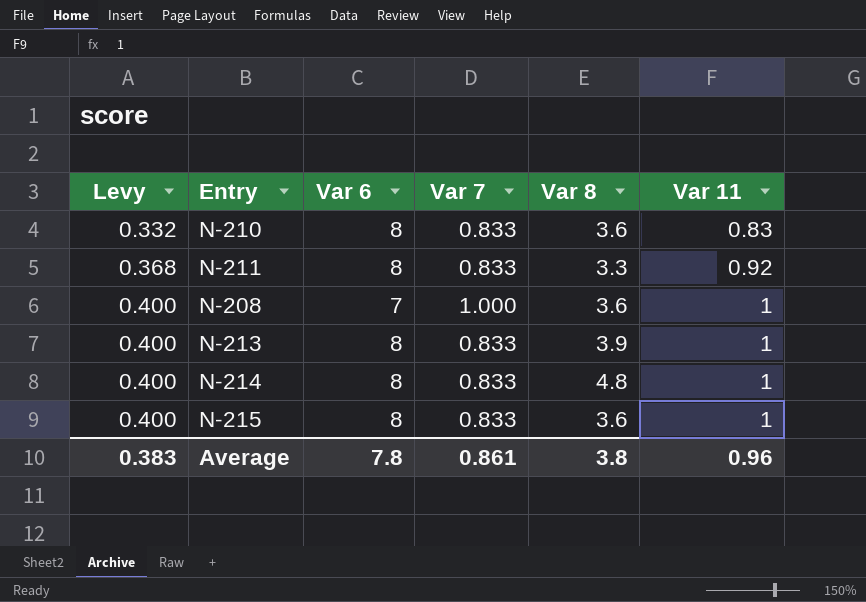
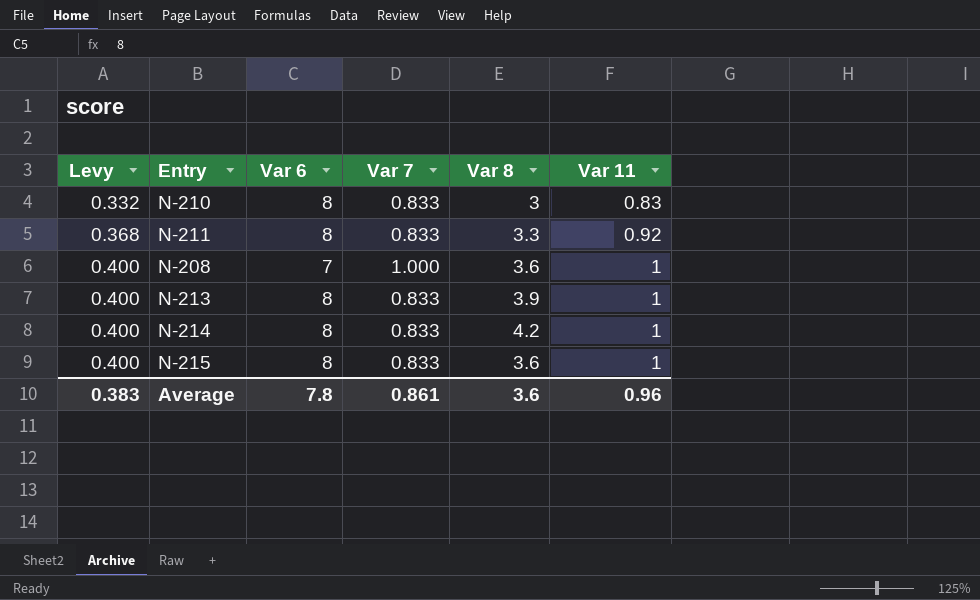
N-210 | Var 8: 3.6 -> 3
N-214 | Var 8: 4.8 -> 4.2
Average | Var 8: 3.8 -> 3.6

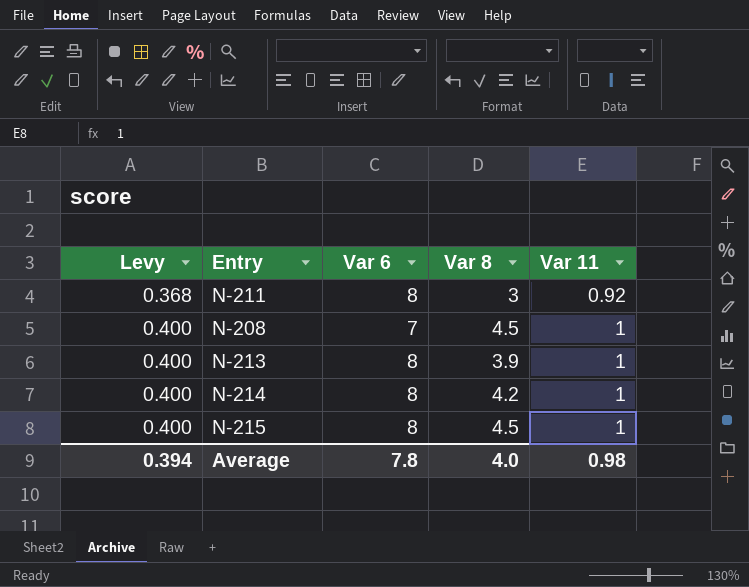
column Var 7 | position: 4 -> none
row N-210: 0.332 | 8 | 0.833 | 3 | 0.83 -> none
N-211 | Var 8: 3.3 -> 3
N-208 | Var 8: 3.6 -> 4.5
N-215 | Var 8: 3.6 -> 4.5
Average | Levy: 0.383 -> 0.394
Average | Var 8: 3.6 -> 4.0
Average | Var 11: 0.96 -> 0.98

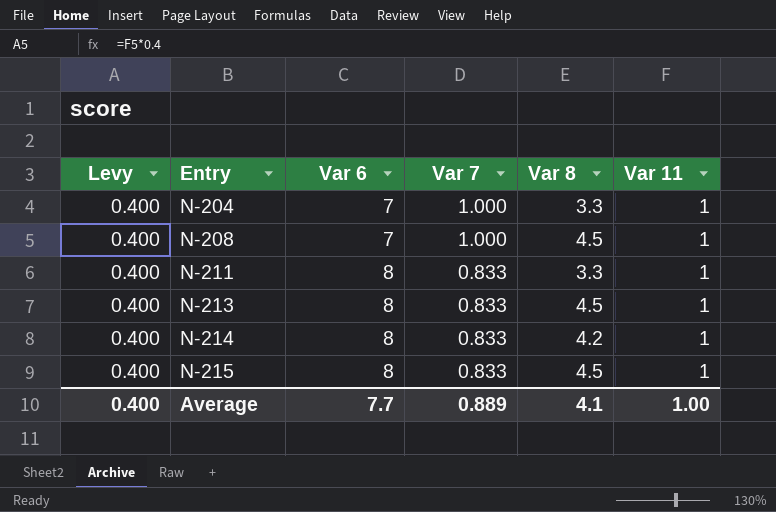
row order: Levy ascending -> Entry ascending
column Var 7 | position: none -> 4
row N-204: none -> 0.400 | 7 | 1.000 | 3.3 | 1
N-211 | Levy: 0.368 -> 0.400
N-211 | Var 8: 3 -> 3.3
N-211 | Var 11: 0.92 -> 1
N-213 | Var 8: 3.9 -> 4.5
Average | Levy: 0.394 -> 0.400
Average | Var 6: 7.8 -> 7.7
Average | Var 8: 4.0 -> 4.1
Average | Var 11: 0.98 -> 1.00

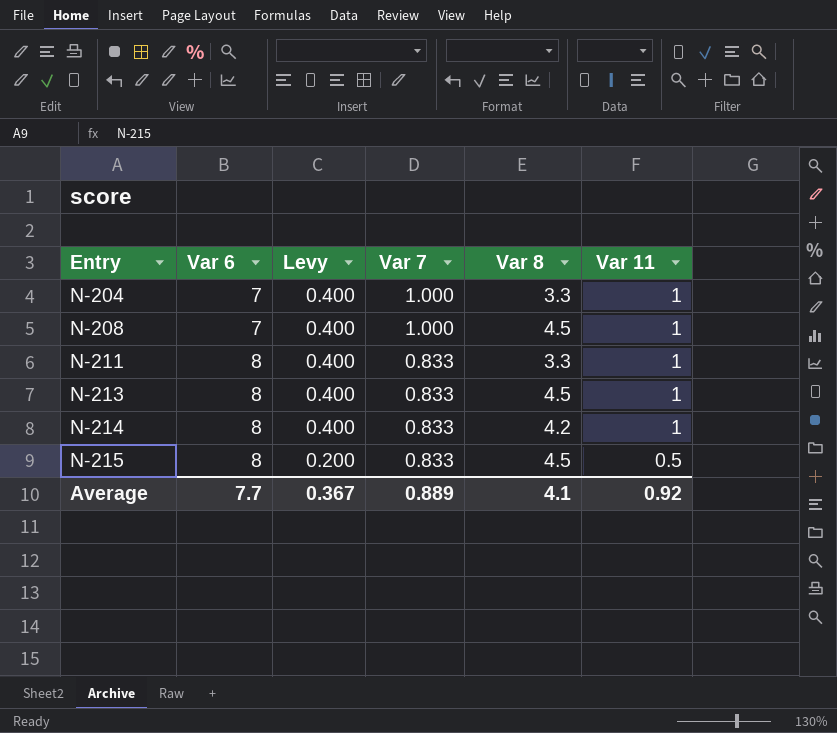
column Levy | position: 1 -> 3
N-215 | Levy: 0.400 -> 0.200
N-215 | Var 11: 1 -> 0.5
Average | Levy: 0.400 -> 0.367
Average | Var 11: 1.00 -> 0.92

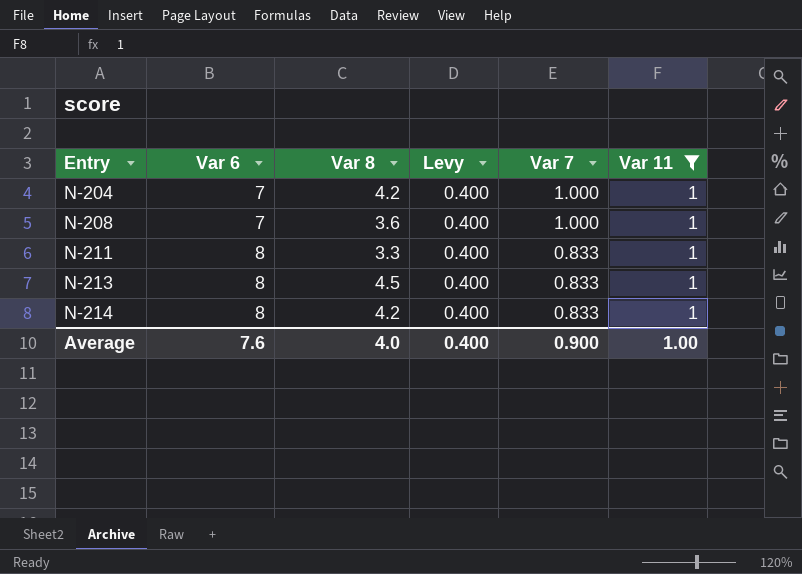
filter: none -> Var 11 = 1
column Var 8 | position: 5 -> 3
N-204 | Var 8: 3.3 -> 4.2
N-208 | Var 8: 4.5 -> 3.6
Average | Var 6: 7.7 -> 7.6
Average | Var 8: 4.1 -> 4.0
Average | Levy: 0.367 -> 0.400
Average | Var 7: 0.889 -> 0.900
Average | Var 11: 0.92 -> 1.00

